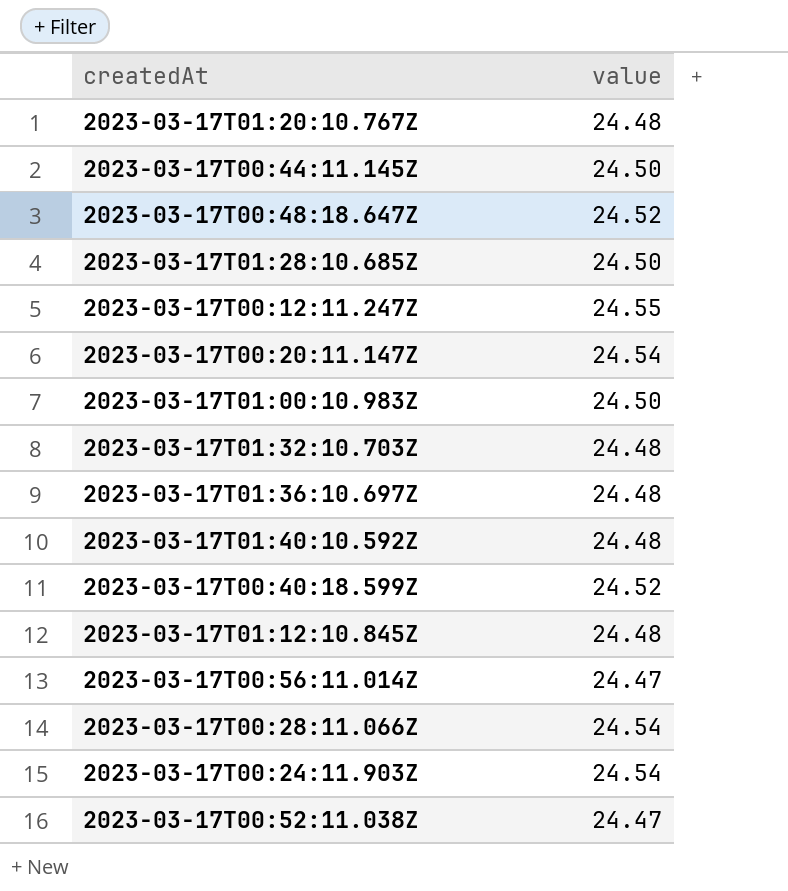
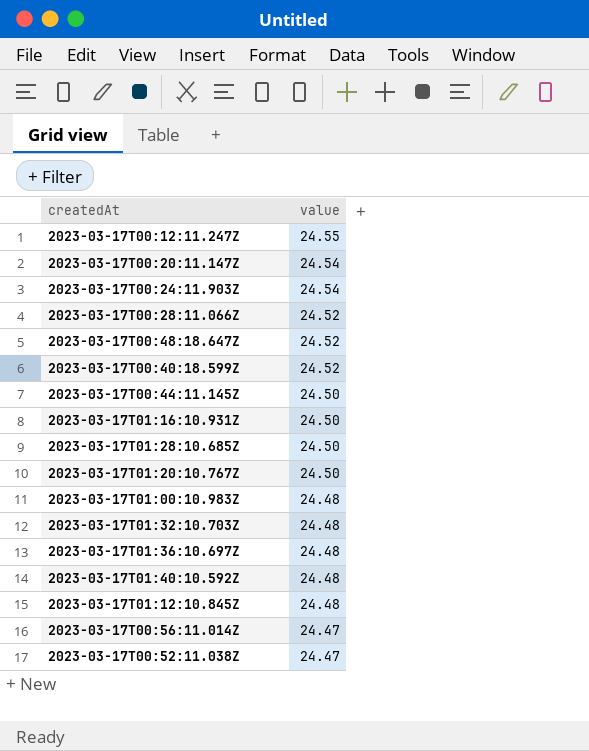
row order: none -> value descending
2023-03-17T00:28:11.066Z | value: 24.54 -> 24.52
row 2023-03-17T01:16:10.931Z: none -> 24.50
2023-03-17T01:20:10.767Z | value: 24.48 -> 24.50
2023-03-17T01:00:10.983Z | value: 24.50 -> 24.48

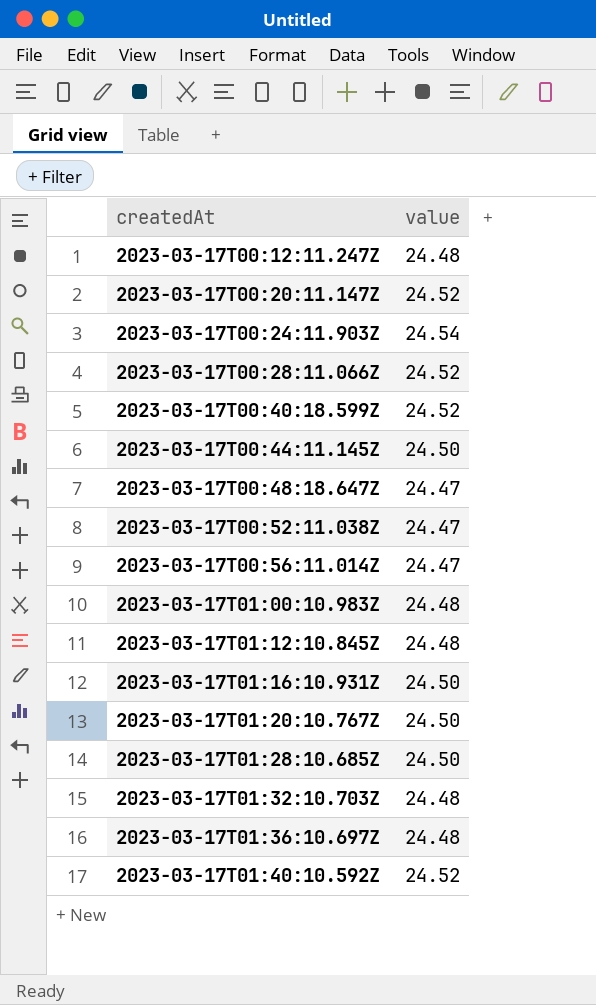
row order: value descending -> createdAt ascending
2023-03-17T00:12:11.247Z | value: 24.55 -> 24.48
2023-03-17T00:20:11.147Z | value: 24.54 -> 24.52
2023-03-17T00:48:18.647Z | value: 24.52 -> 24.47
2023-03-17T01:40:10.592Z | value: 24.48 -> 24.52

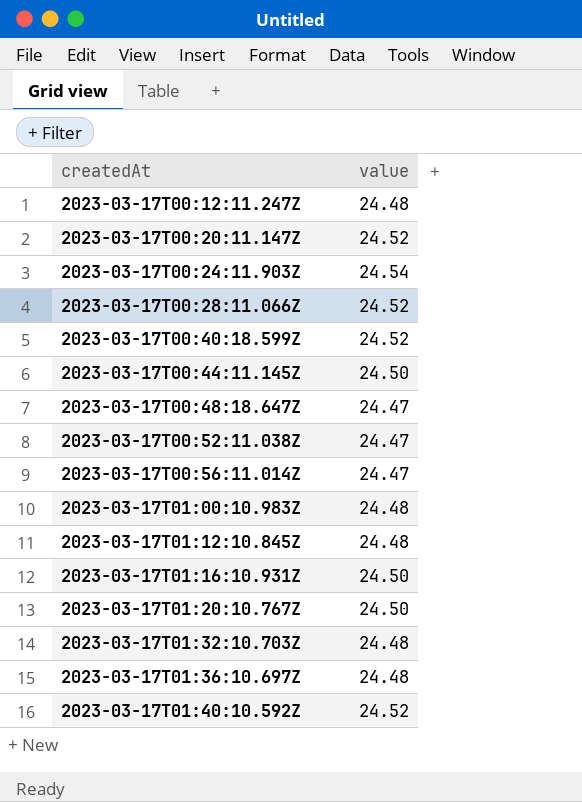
row 2023-03-17T01:28:10.685Z: 24.50 -> none

